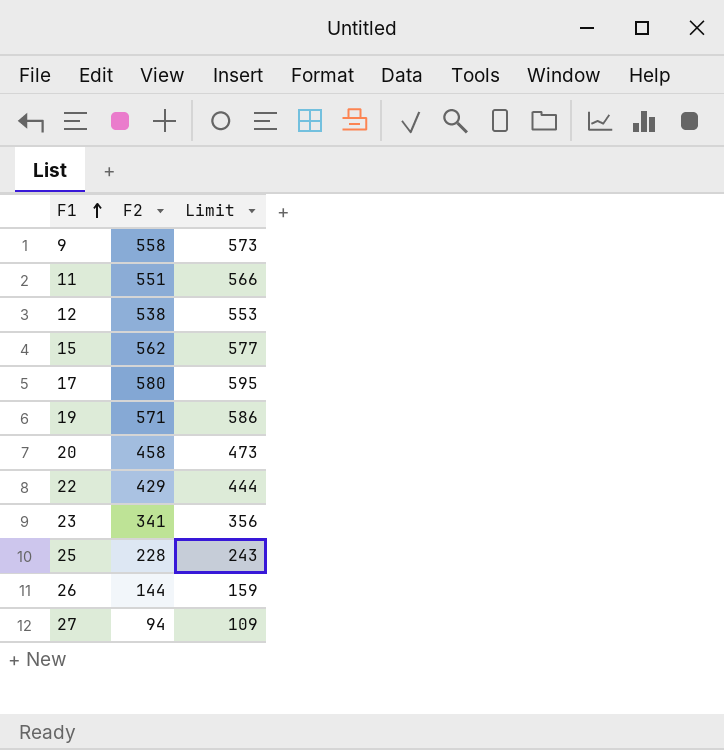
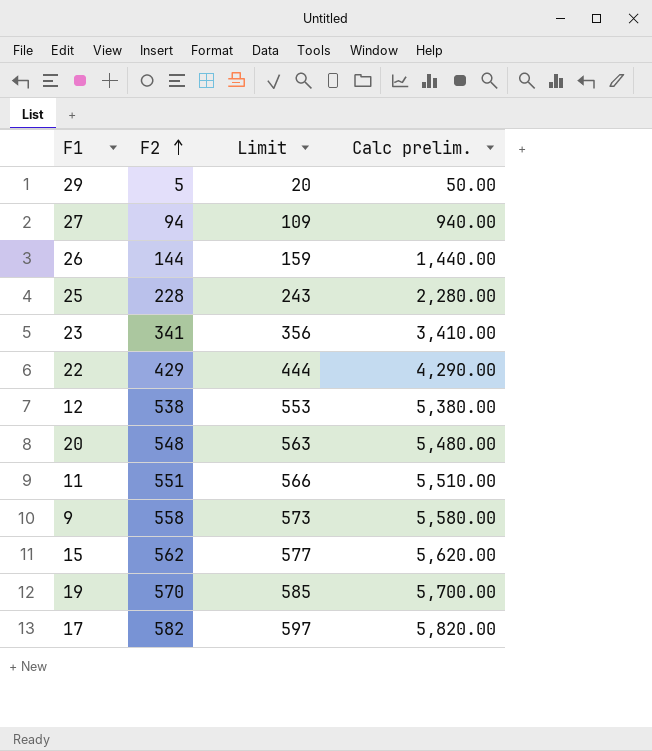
row order: F1 ascending -> F2 ascending
column Calc prelim. | formula: none -> [F2] * 10
row 29: none -> 5 | 20 | 50.00
20 | F2: 458 -> 548
20 | Limit: 473 -> 563
19 | F2: 571 -> 570
19 | Limit: 586 -> 585
17 | F2: 580 -> 582
17 | Limit: 595 -> 597

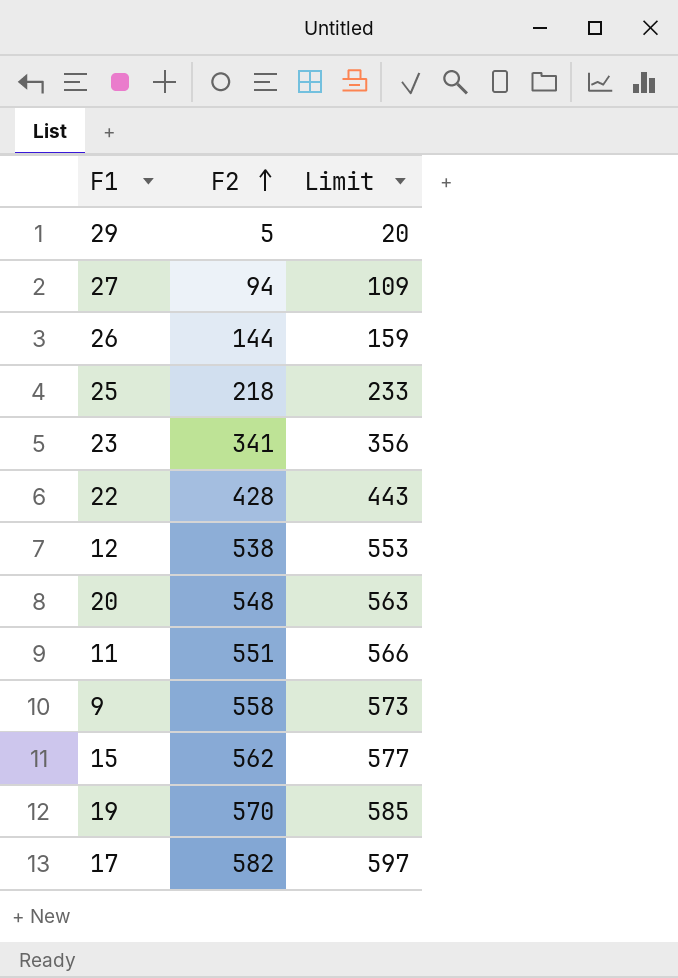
column Calc prelim. | formula: [F2] * 10 -> none
25 | F2: 228 -> 218
25 | Limit: 243 -> 233
22 | F2: 429 -> 428
22 | Limit: 444 -> 443

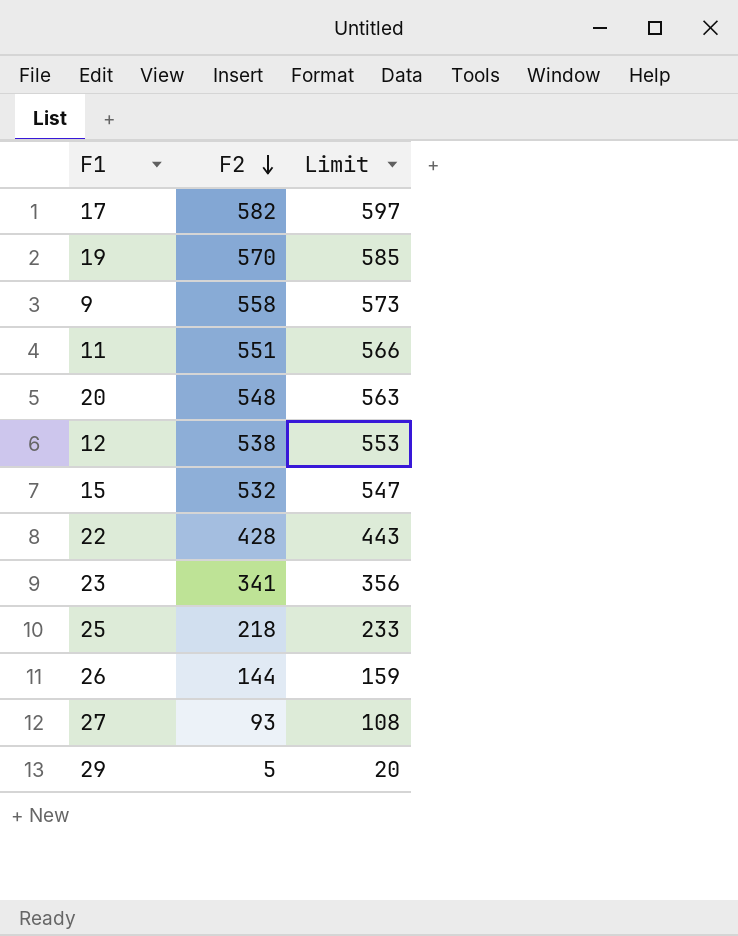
row order: F2 ascending -> F2 descending
15 | F2: 562 -> 532
15 | Limit: 577 -> 547
27 | F2: 94 -> 93
27 | Limit: 109 -> 108

